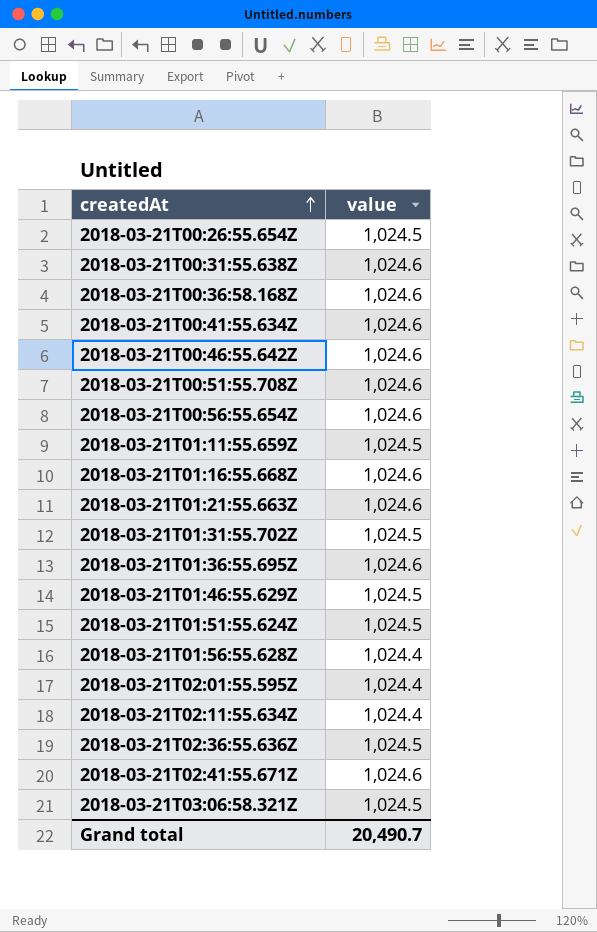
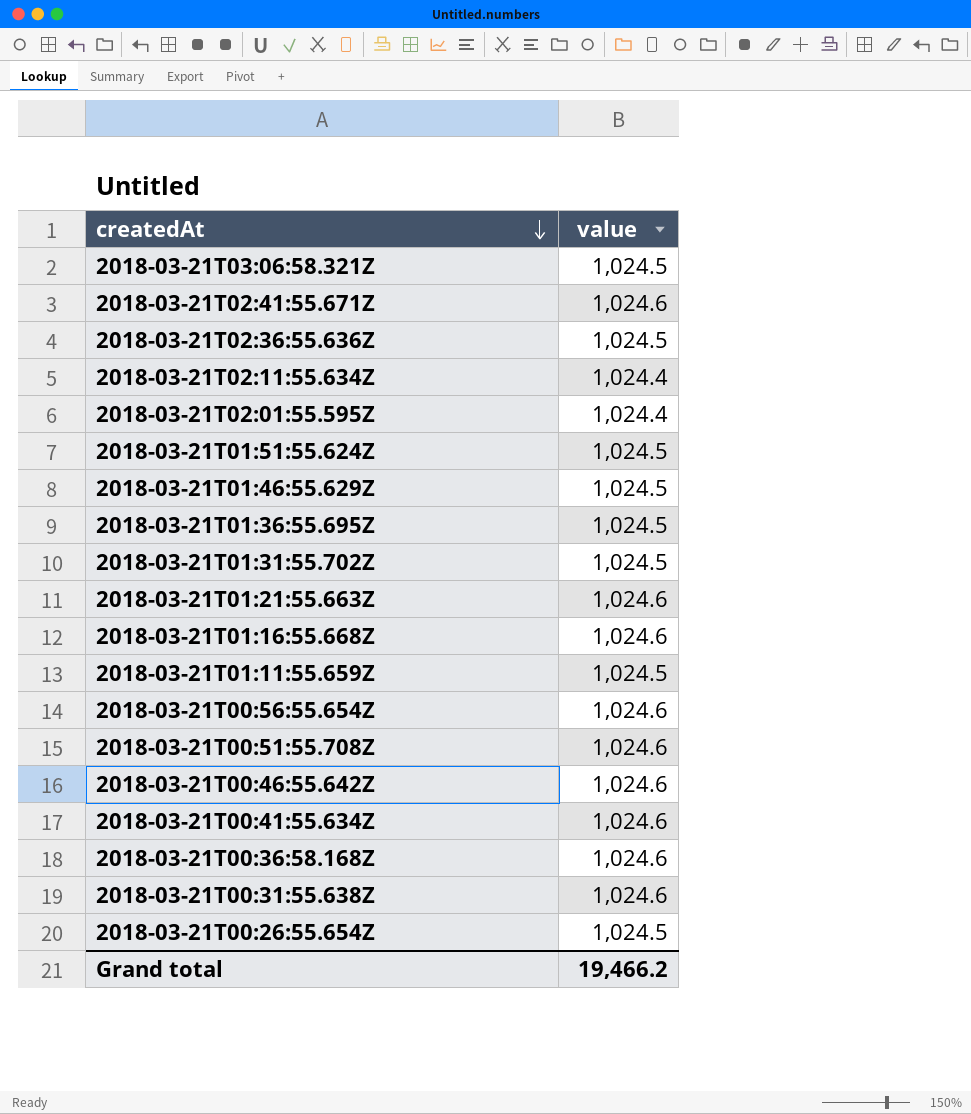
row order: createdAt ascending -> createdAt descending
row 2018-03-21T01:56:55.628Z: 1,024.4 -> none
2018-03-21T01:36:55.695Z | value: 1,024.6 -> 1,024.5
Grand total | value: 20,490.7 -> 19,466.2

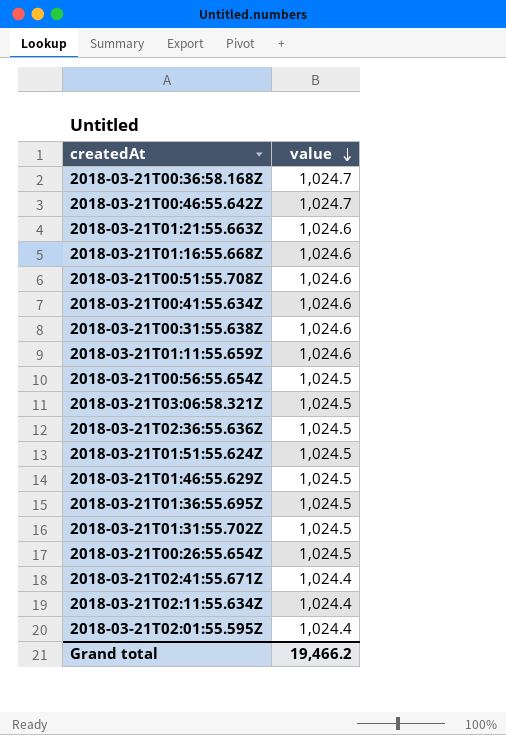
row order: createdAt descending -> value descending
2018-03-21T00:36:58.168Z | value: 1,024.6 -> 1,024.7
2018-03-21T00:46:55.642Z | value: 1,024.6 -> 1,024.7
2018-03-21T01:11:55.659Z | value: 1,024.5 -> 1,024.6
2018-03-21T00:56:55.654Z | value: 1,024.6 -> 1,024.5
2018-03-21T02:41:55.671Z | value: 1,024.6 -> 1,024.4

